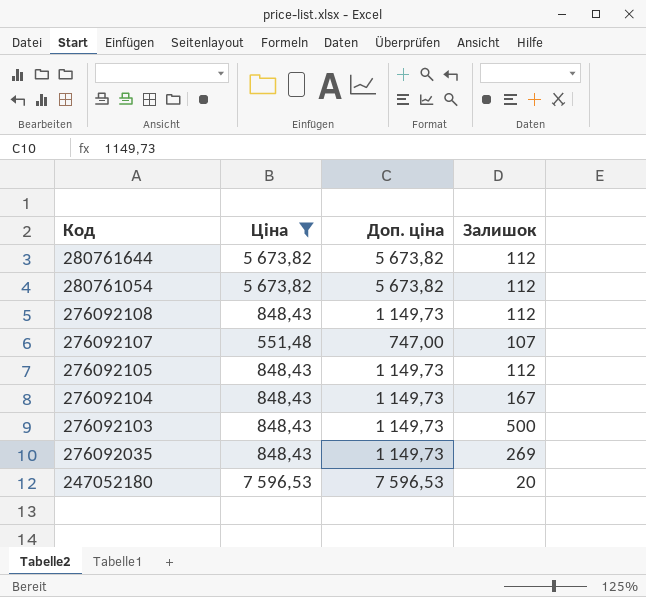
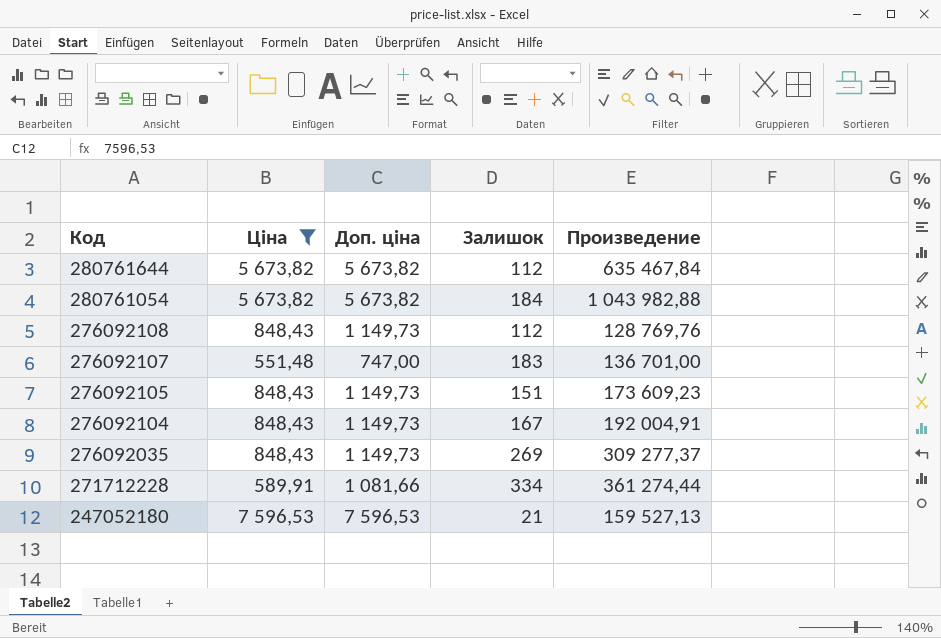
column Произведение | formula: none -> [Доп. ціна] * [Залишок]
row 276092103: 848,43 | 1 149,73 | 500 -> none
280761054 | Залишок: 112 -> 184
276092107 | Залишок: 107 -> 183
276092105 | Залишок: 112 -> 151
row 271712228: none -> 589,91 | 1 081,66 | 334 | 361 274,44
247052180 | Залишок: 20 -> 21

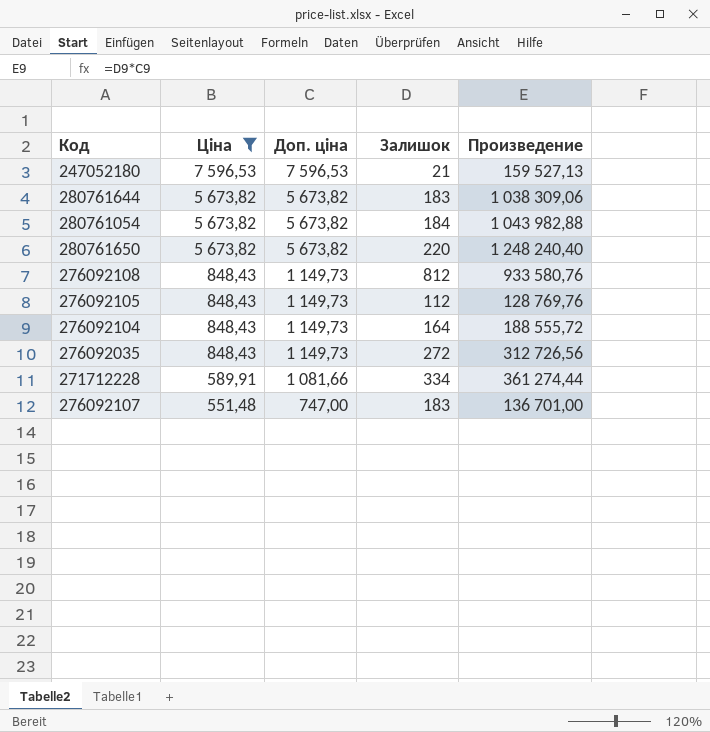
row order: Код descending -> Ціна descending
280761644 | Залишок: 112 -> 183
280761644 | Произведение: 635 467,84 -> 1 038 309,06
row 280761650: none -> 5 673,82 | 5 673,82 | 220 | 1 248 240,40
276092108 | Залишок: 112 -> 812
276092108 | Произведение: 128 769,76 -> 933 580,76
276092105 | Залишок: 151 -> 112
276092105 | Произведение: 173 609,23 -> 128 769,76
276092104 | Залишок: 167 -> 164
276092104 | Произведение: 192 004,91 -> 188 555,72
276092035 | Залишок: 269 -> 272
276092035 | Произведение: 309 277,37 -> 312 726,56

